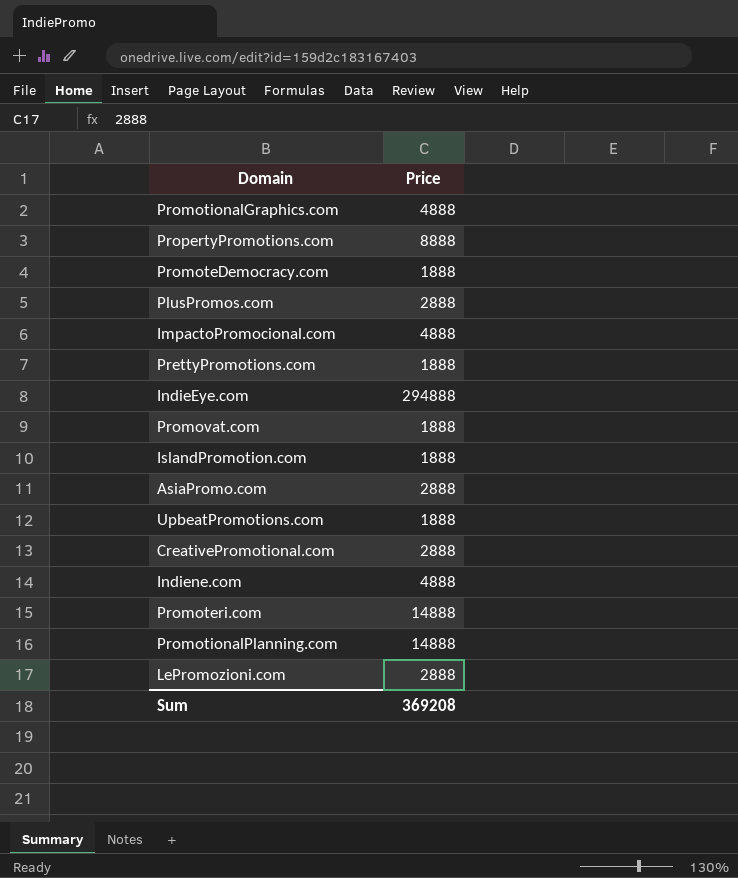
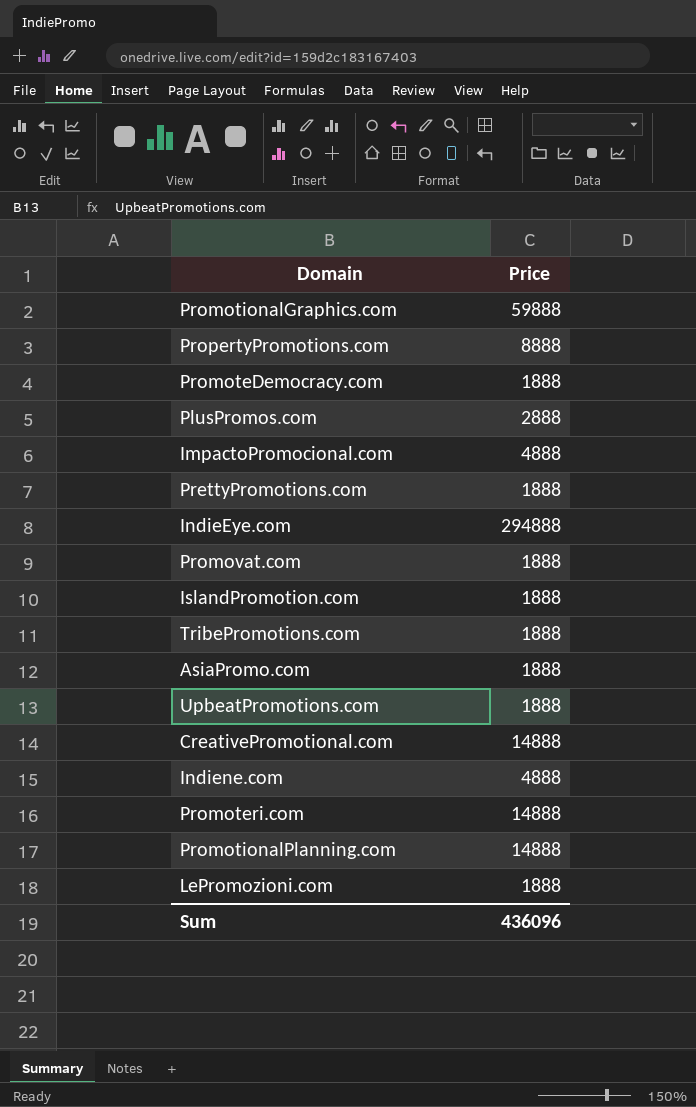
PromotionalGraphics.com | Price: 4888 -> 59888
row TribePromotions.com: none -> 1888
AsiaPromo.com | Price: 2888 -> 1888
CreativePromotional.com | Price: 2888 -> 14888
LePromozioni.com | Price: 2888 -> 1888
Sum | Price: 369208 -> 436096

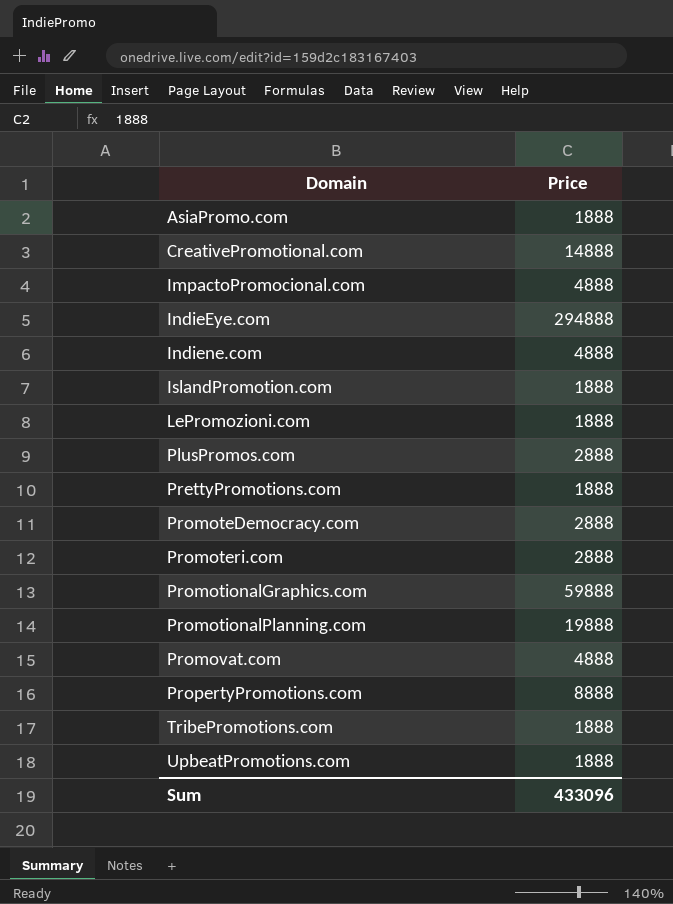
row order: none -> Domain ascending
PromoteDemocracy.com | Price: 1888 -> 2888
Promoteri.com | Price: 14888 -> 2888
PromotionalPlanning.com | Price: 14888 -> 19888
Promovat.com | Price: 1888 -> 4888
Sum | Price: 436096 -> 433096

